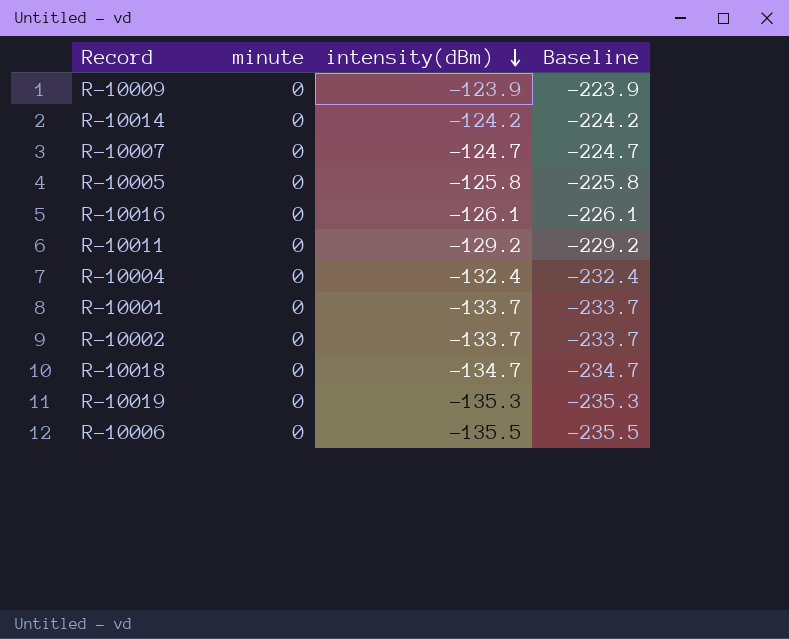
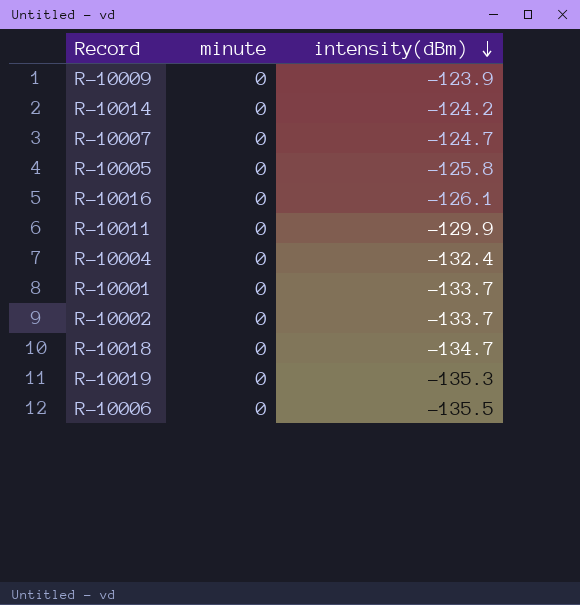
column Baseline | formula: [intensity(dBm)] - 100 -> none
R-10011 | intensity(dBm): -129.2 -> -129.9

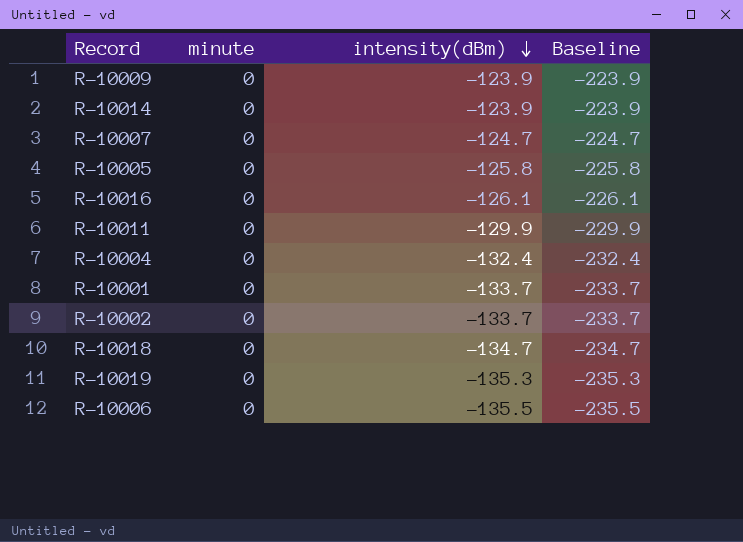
column Baseline | formula: none -> [intensity(dBm)] - 100
R-10014 | intensity(dBm): -124.2 -> -123.9

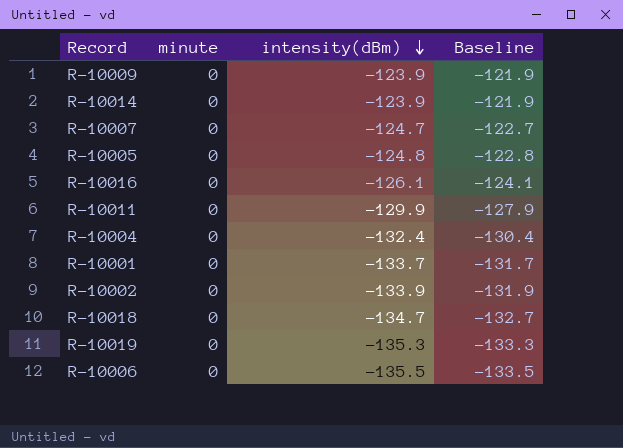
column Baseline | formula: [intensity(dBm)] - 100 -> [intensity(dBm)] + 2
R-10005 | intensity(dBm): -125.8 -> -124.8
R-10002 | intensity(dBm): -133.7 -> -133.9

